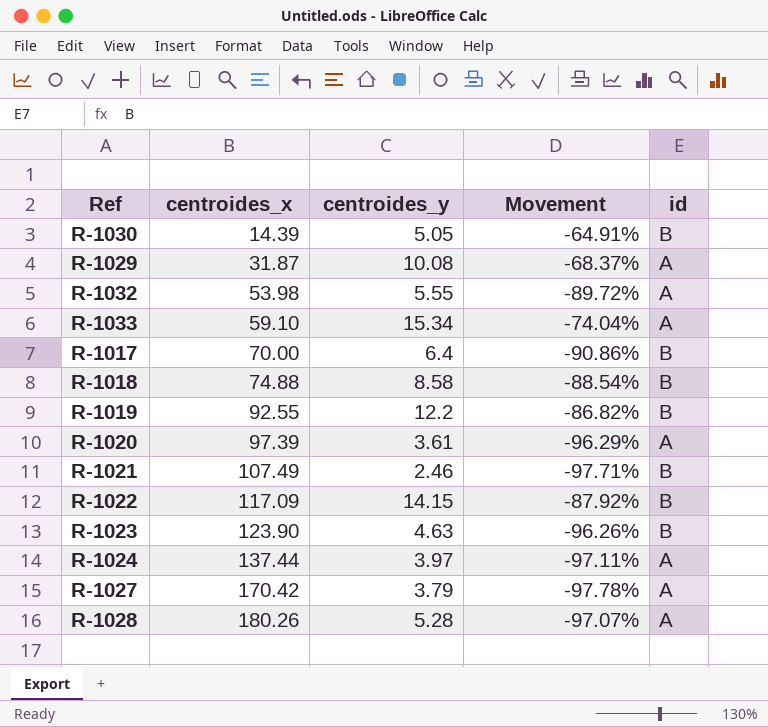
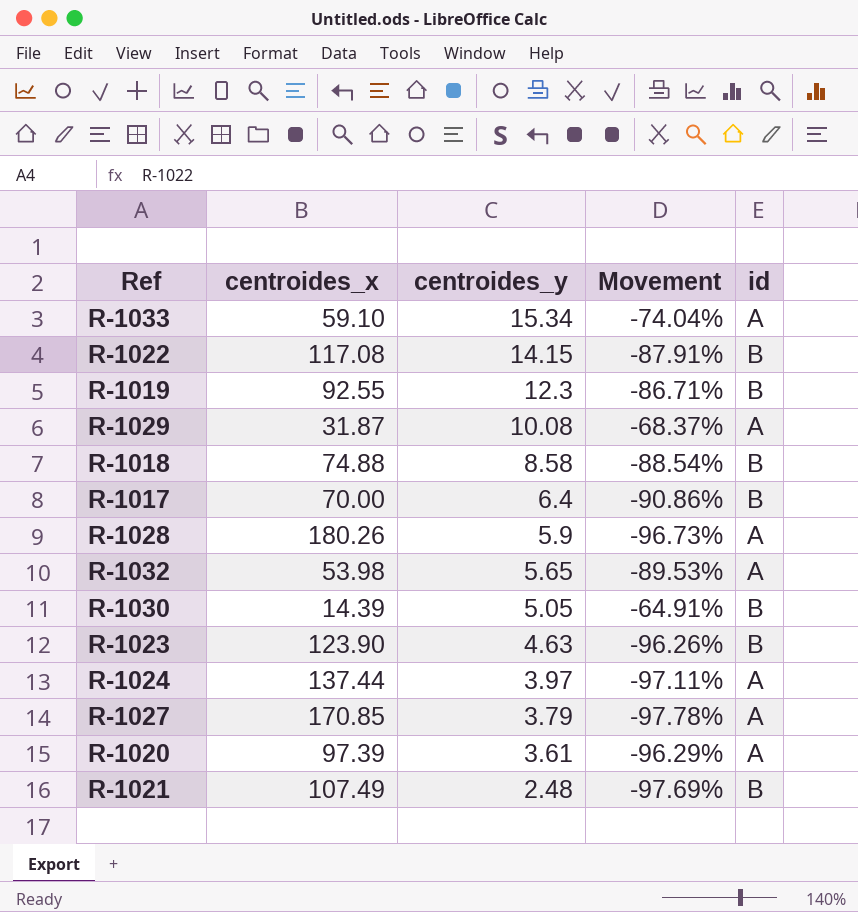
row order: centroides_x ascending -> centroides_y descending
R-1022 | centroides_x: 117.09 -> 117.08
R-1022 | Movement: -87.92% -> -87.91%
R-1019 | centroides_y: 12.2 -> 12.3
R-1019 | Movement: -86.82% -> -86.71%
R-1028 | centroides_y: 5.28 -> 5.9
R-1028 | Movement: -97.07% -> -96.73%
R-1032 | centroides_y: 5.55 -> 5.65
R-1032 | Movement: -89.72% -> -89.53%
R-1027 | centroides_x: 170.42 -> 170.85
R-1021 | centroides_y: 2.46 -> 2.48
R-1021 | Movement: -97.71% -> -97.69%

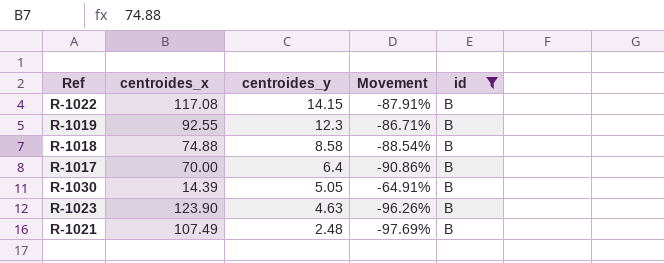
filter: none -> id = B

